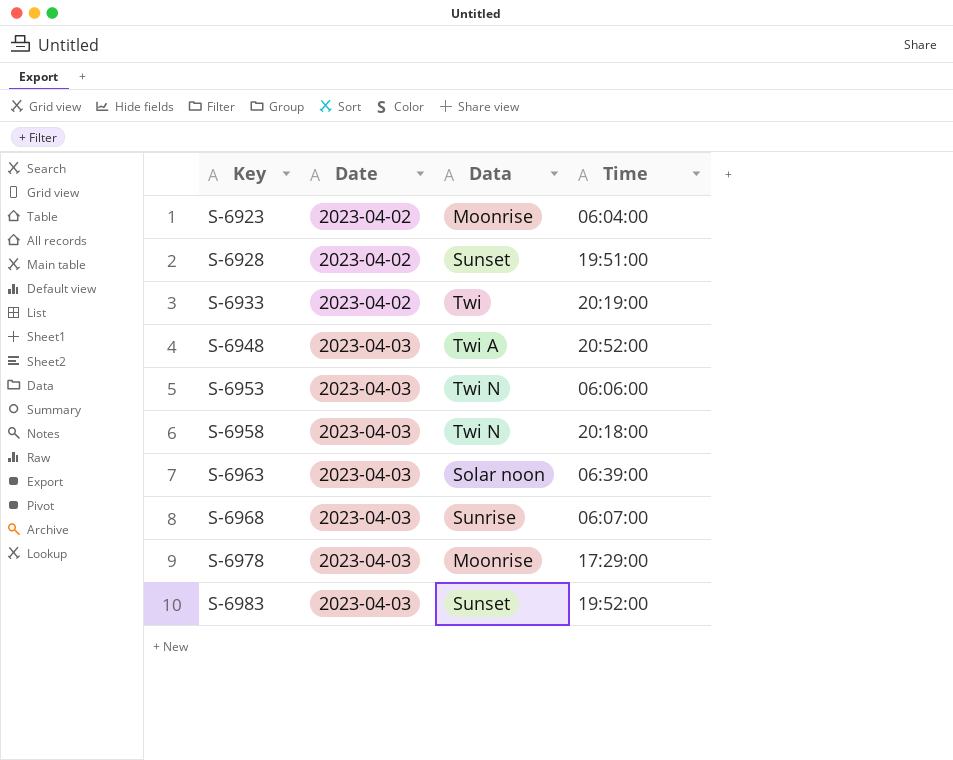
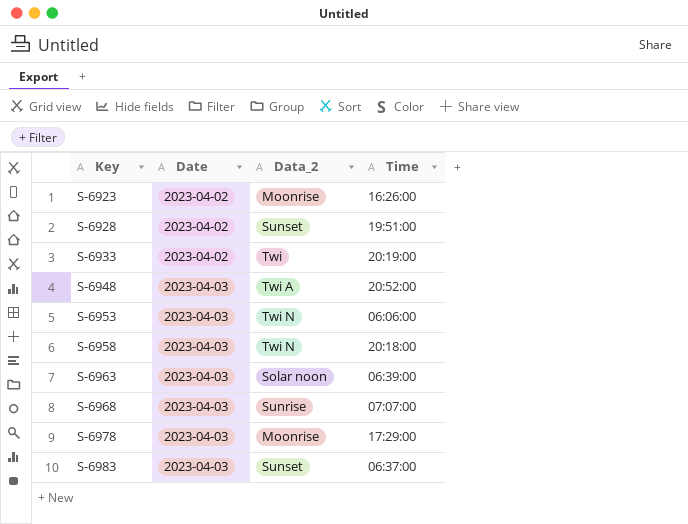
column name: Data -> Data_2
S-6923 | Time: 06:04:00 -> 16:26:00
S-6968 | Time: 06:07:00 -> 07:07:00
S-6983 | Time: 19:52:00 -> 06:37:00

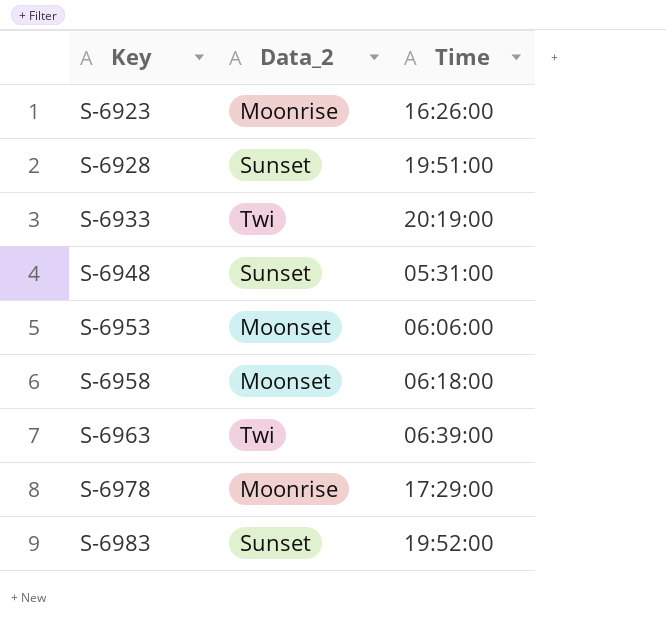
column Date | position: 2 -> none
row S-6968: 2023-04-03 | Sunrise | 07:07:00 -> none
S-6948 | Data_2: Twi A -> Sunset
S-6948 | Time: 20:52:00 -> 05:31:00
S-6953 | Data_2: Twi N -> Moonset
S-6958 | Data_2: Twi N -> Moonset
S-6958 | Time: 20:18:00 -> 06:18:00
S-6963 | Data_2: Solar noon -> Twi
S-6983 | Time: 06:37:00 -> 19:52:00

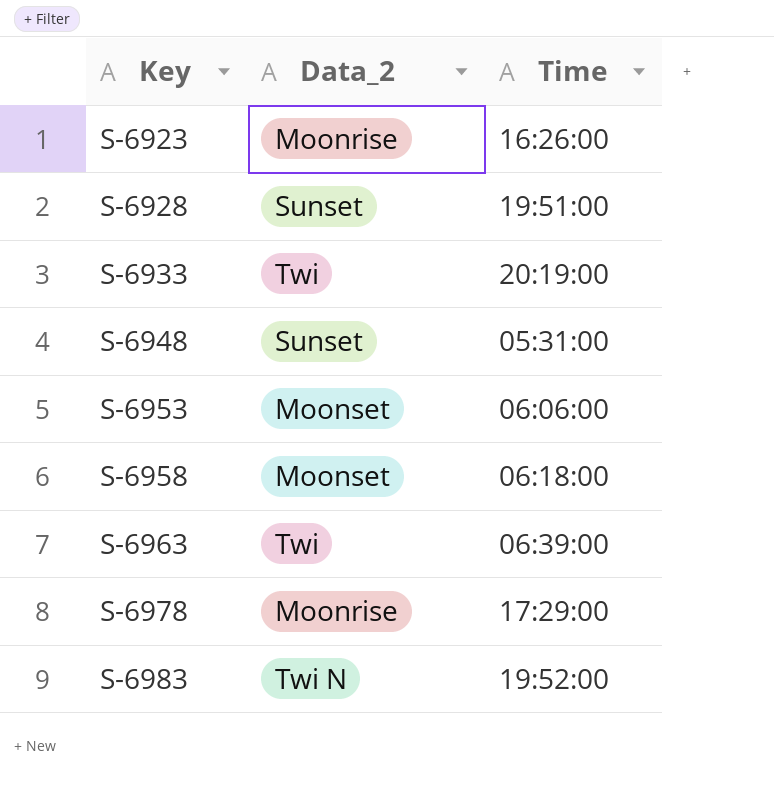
S-6983 | Data_2: Sunset -> Twi N

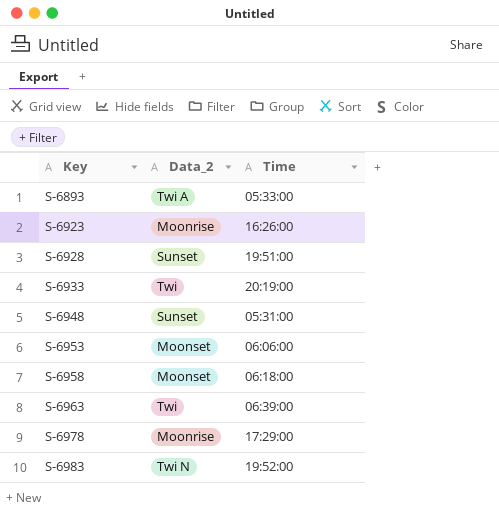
row S-6893: none -> Twi A | 05:33:00

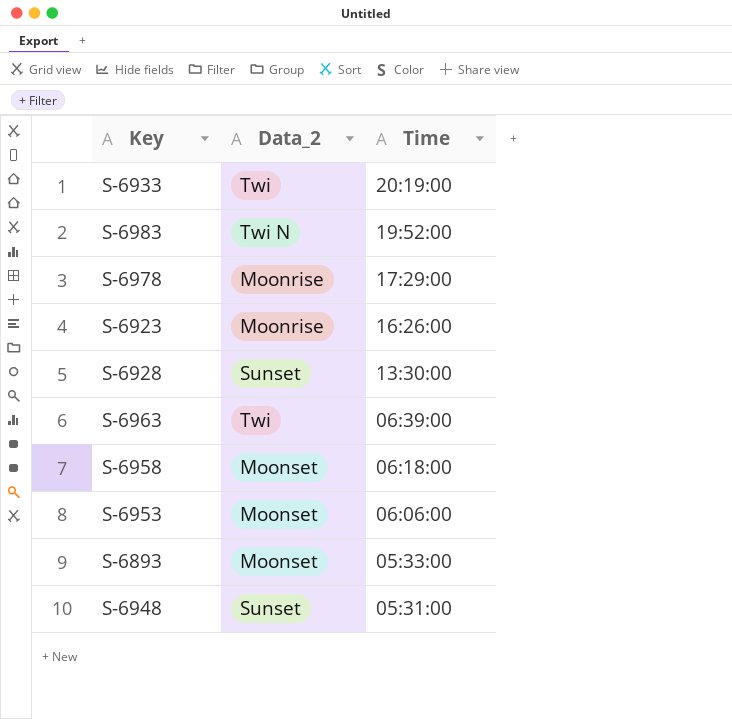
row order: Key ascending -> Time descending
S-6928 | Time: 19:51:00 -> 13:30:00
S-6893 | Data_2: Twi A -> Moonset

